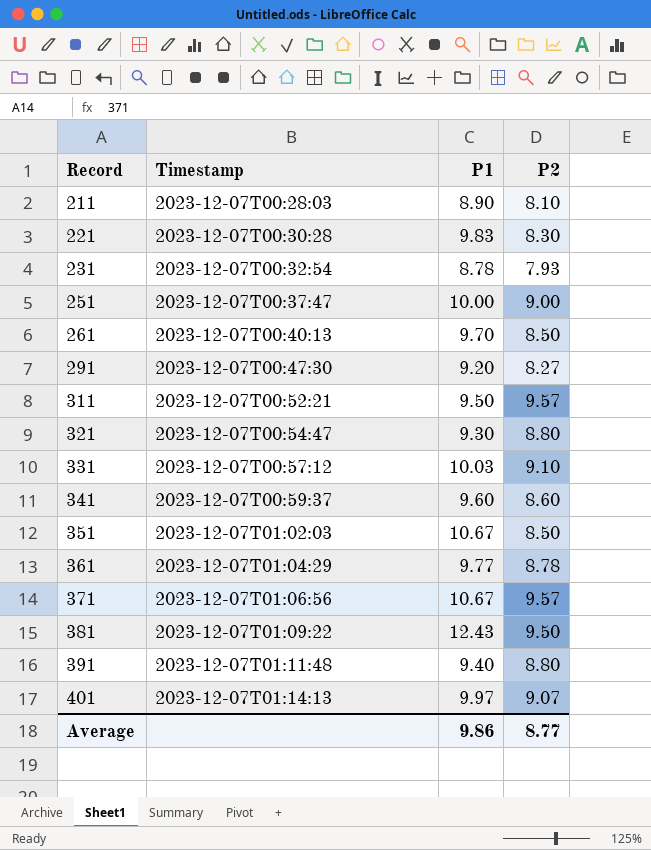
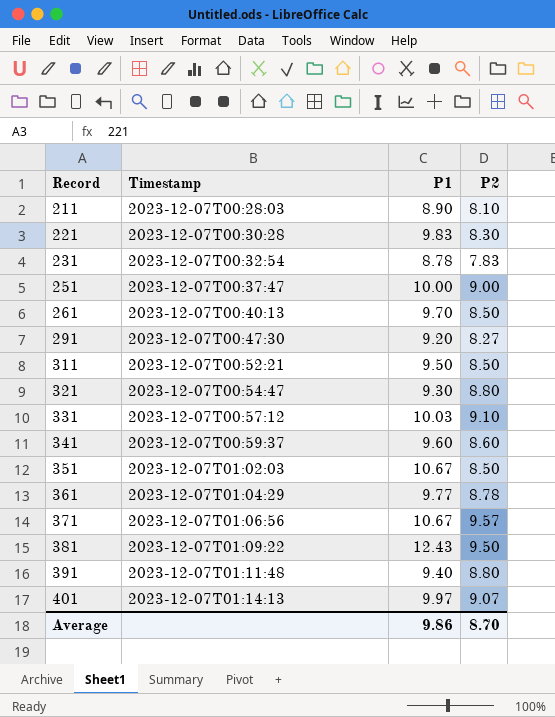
231 | P2: 7.93 -> 7.83
311 | P2: 9.57 -> 8.50
Average | P2: 8.77 -> 8.70

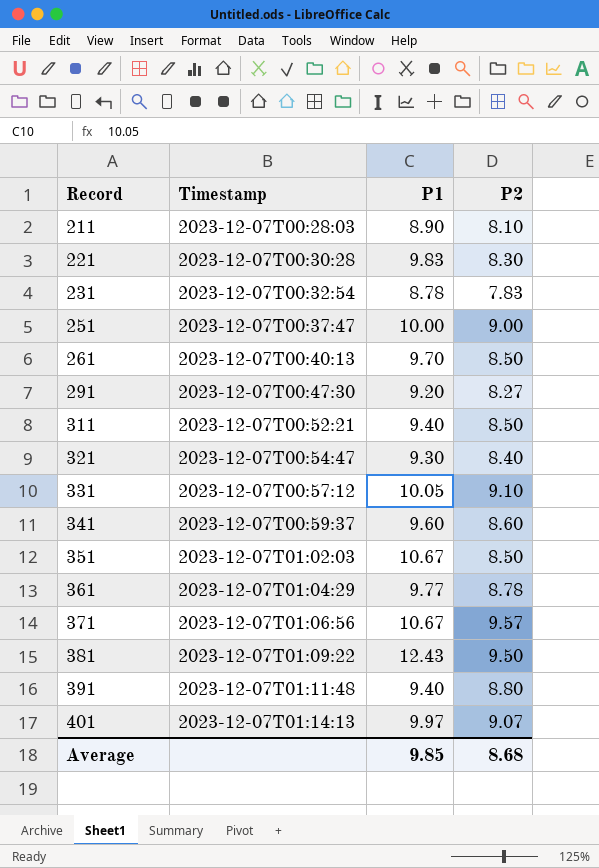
311 | P1: 9.50 -> 9.40
321 | P2: 8.80 -> 8.40
331 | P1: 10.03 -> 10.05
Average | P1: 9.86 -> 9.85
Average | P2: 8.70 -> 8.68

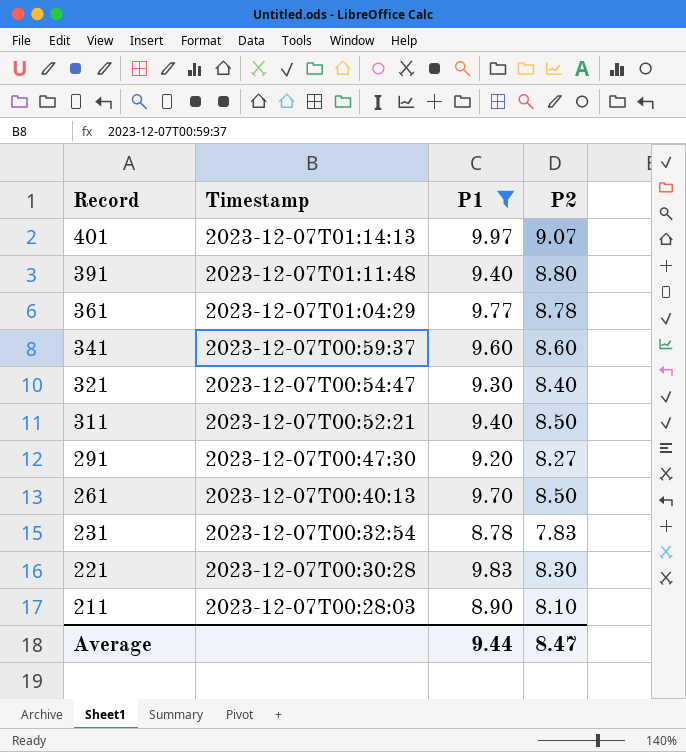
filter: none -> P1 <= 9.97
row order: Record ascending -> Record descending
Average | P1: 9.85 -> 9.44
Average | P2: 8.68 -> 8.47

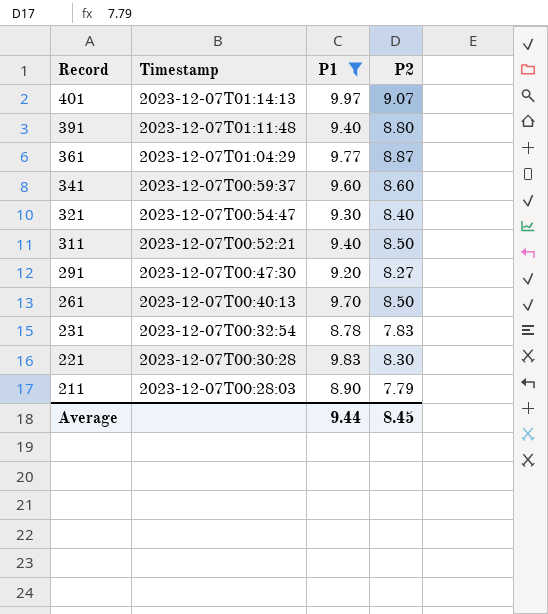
361 | P2: 8.78 -> 8.87
211 | P2: 8.10 -> 7.79
Average | P2: 8.47 -> 8.45

